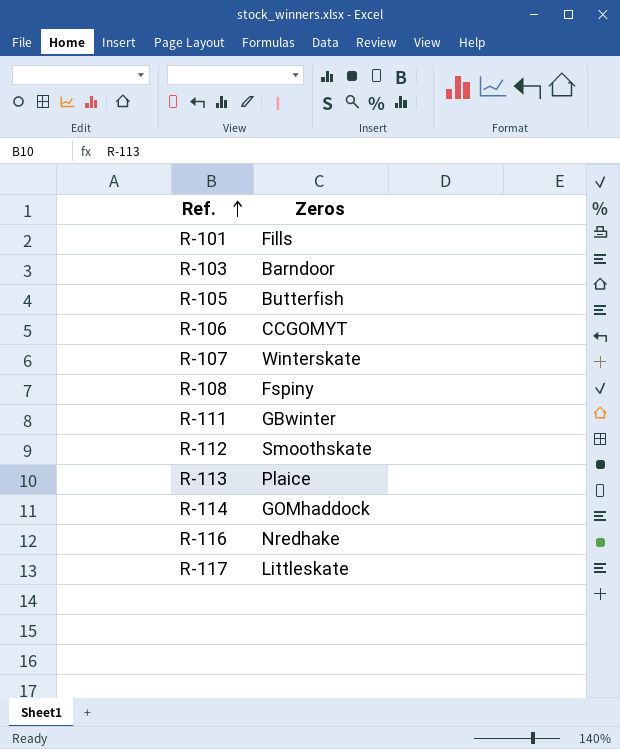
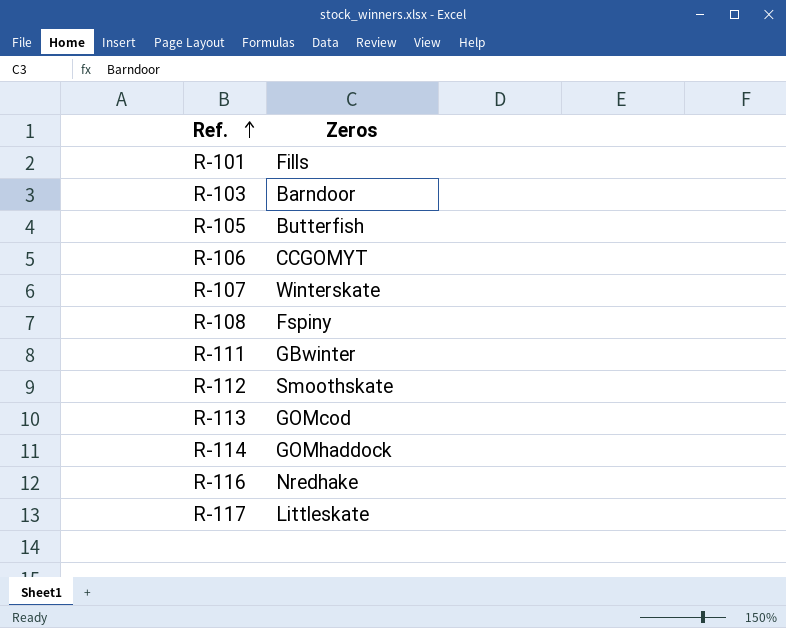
R-113 | Zeros: Plaice -> GOMcod

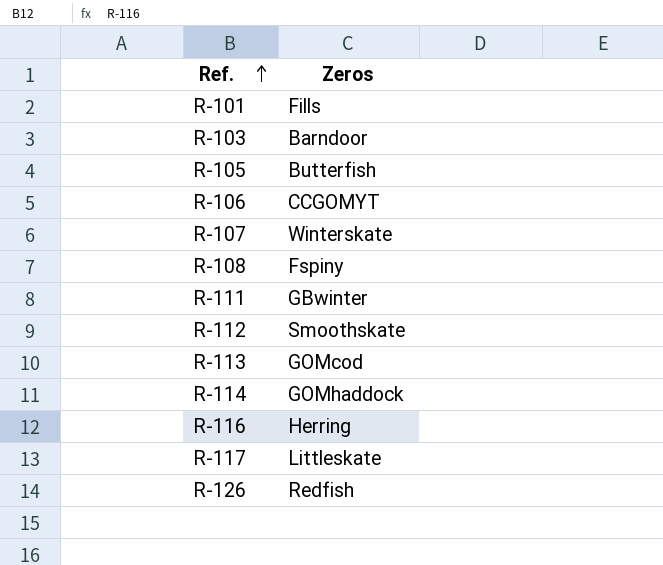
R-116 | Zeros: Nredhake -> Herring
row R-126: none -> Redfish

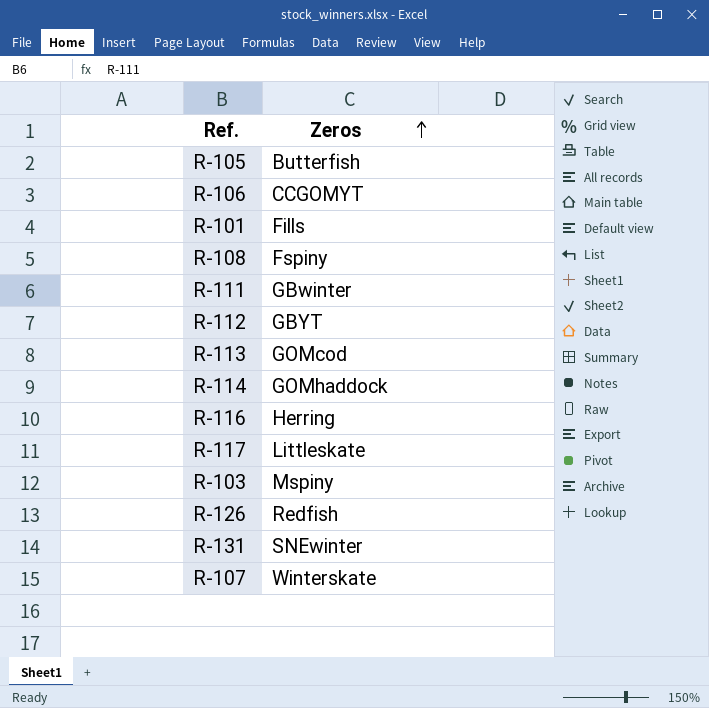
row order: Ref. ascending -> Zeros ascending
R-112 | Zeros: Smoothskate -> GBYT
R-103 | Zeros: Barndoor -> Mspiny
row R-131: none -> SNEwinter

